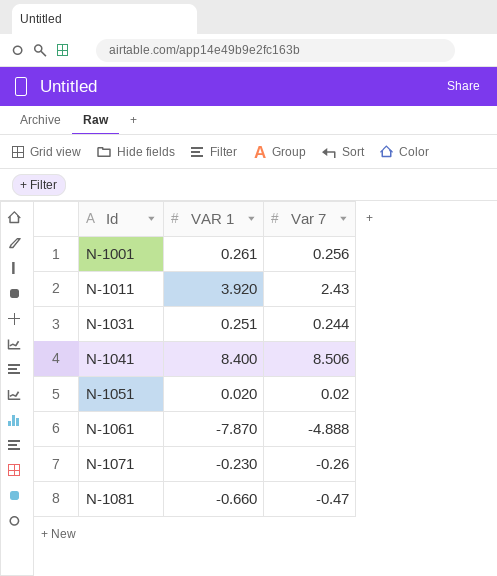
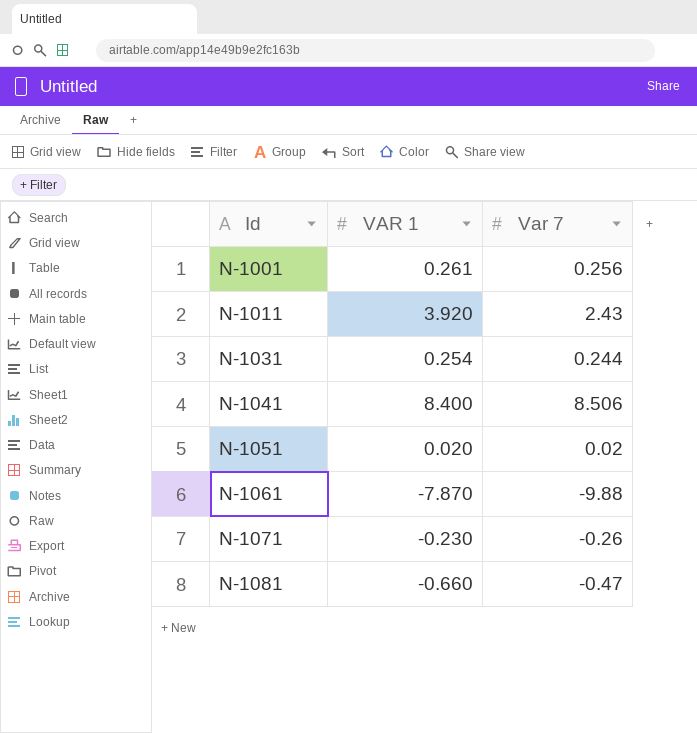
N-1031 | VAR 1: 0.251 -> 0.254
N-1061 | Var 7: -4.888 -> -9.88

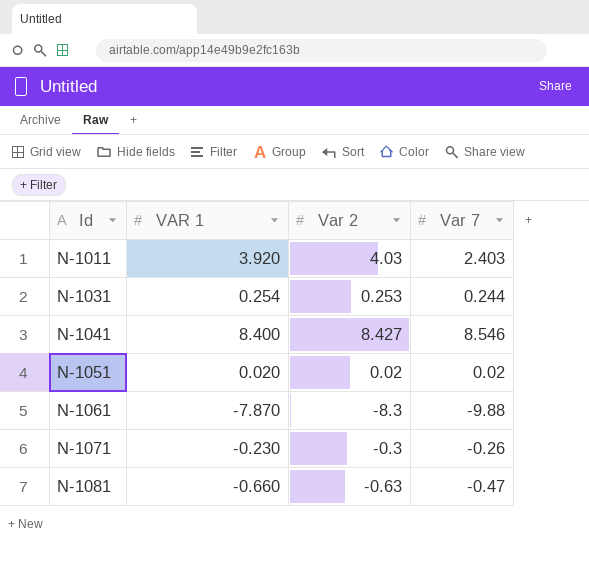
column Var 2 | position: none -> 3
row N-1001: 0.261 | 0.256 -> none
N-1011 | Var 7: 2.43 -> 2.403
N-1041 | Var 7: 8.506 -> 8.546

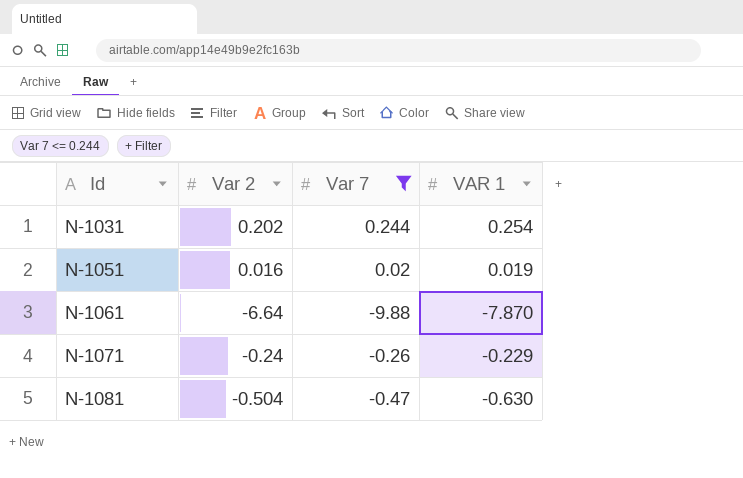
filter: none -> Var 7 <= 0.244
column VAR 1 | position: 2 -> 4
N-1031 | Var 2: 0.253 -> 0.202
N-1051 | Var 2: 0.02 -> 0.016
N-1051 | VAR 1: 0.020 -> 0.019
N-1061 | Var 2: -8.3 -> -6.64
N-1071 | Var 2: -0.3 -> -0.24
N-1071 | VAR 1: -0.230 -> -0.229
N-1081 | Var 2: -0.63 -> -0.504
N-1081 | VAR 1: -0.660 -> -0.630

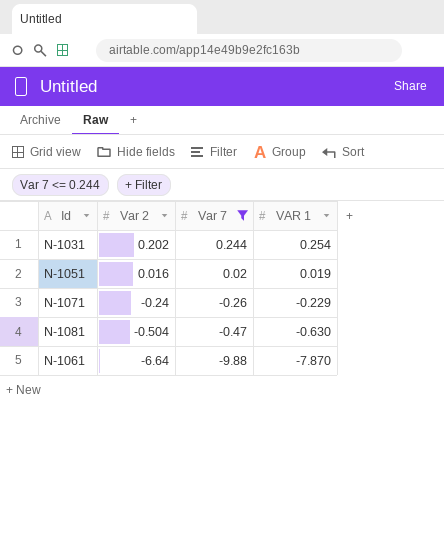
row order: Id ascending -> Var 2 descending

